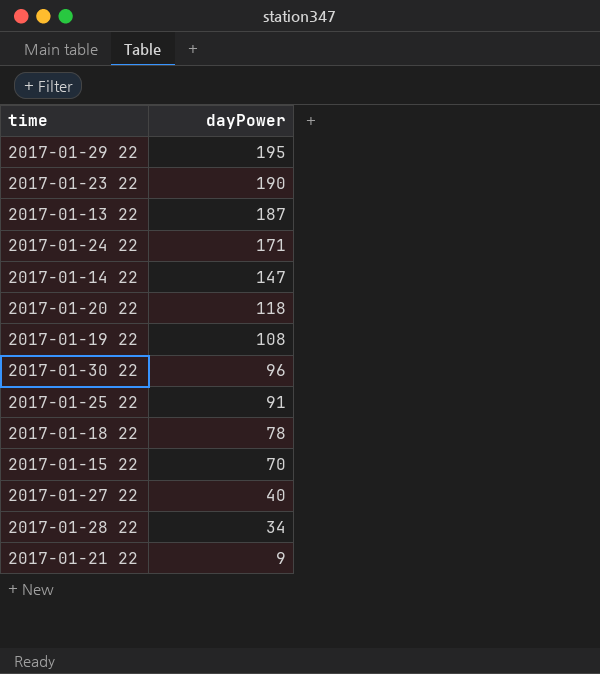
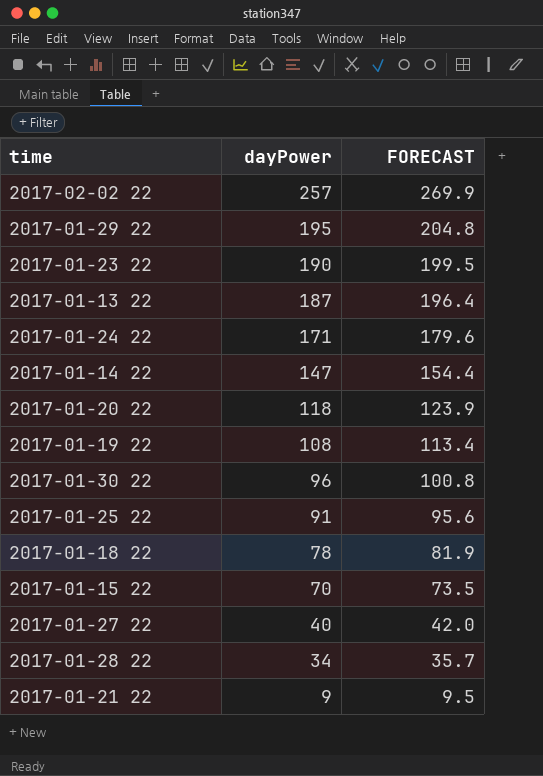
column FORECAST | formula: none -> [dayPower] * 1.05
row 2017-02-02 22: none -> 257 | 269.9

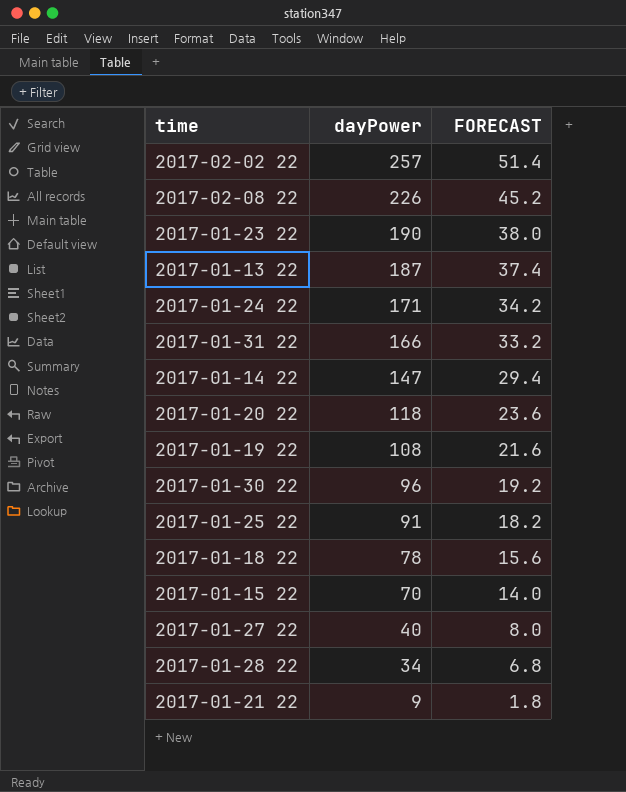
column FORECAST | formula: [dayPower] * 1.05 -> [dayPower] * 0.2
row 2017-01-29 22: 195 | 204.8 -> none
row 2017-02-08 22: none -> 226 | 45.2
row 2017-01-31 22: none -> 166 | 33.2

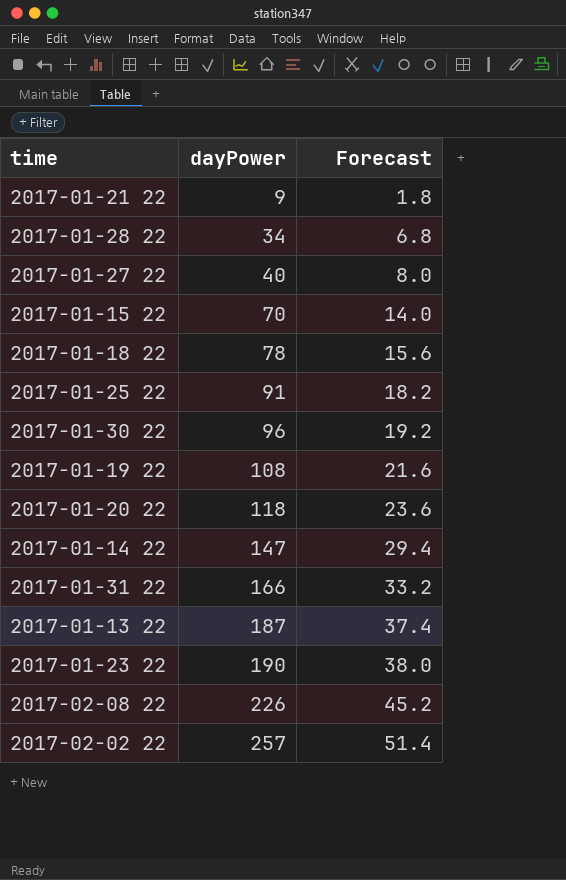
row order: dayPower descending -> dayPower ascending
column name: FORECAST -> Forecast
row 2017-01-24 22: 171 | 34.2 -> none

